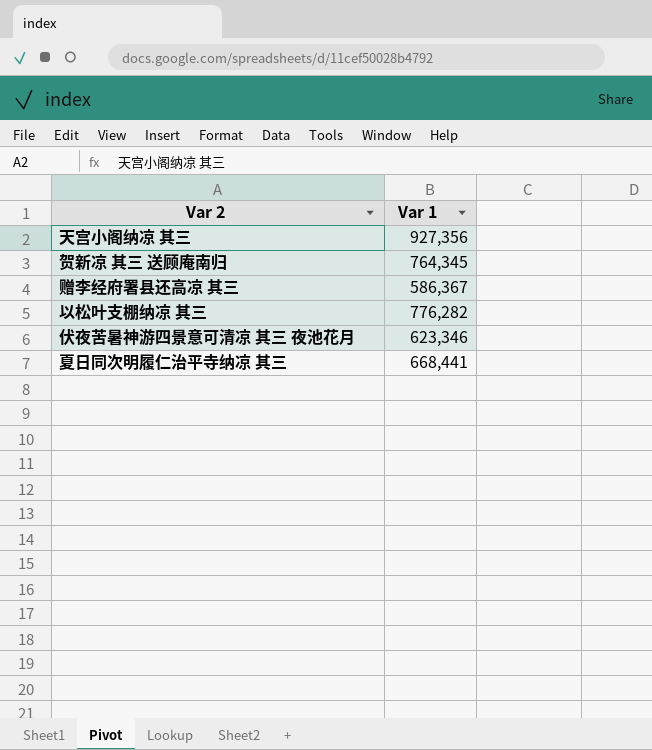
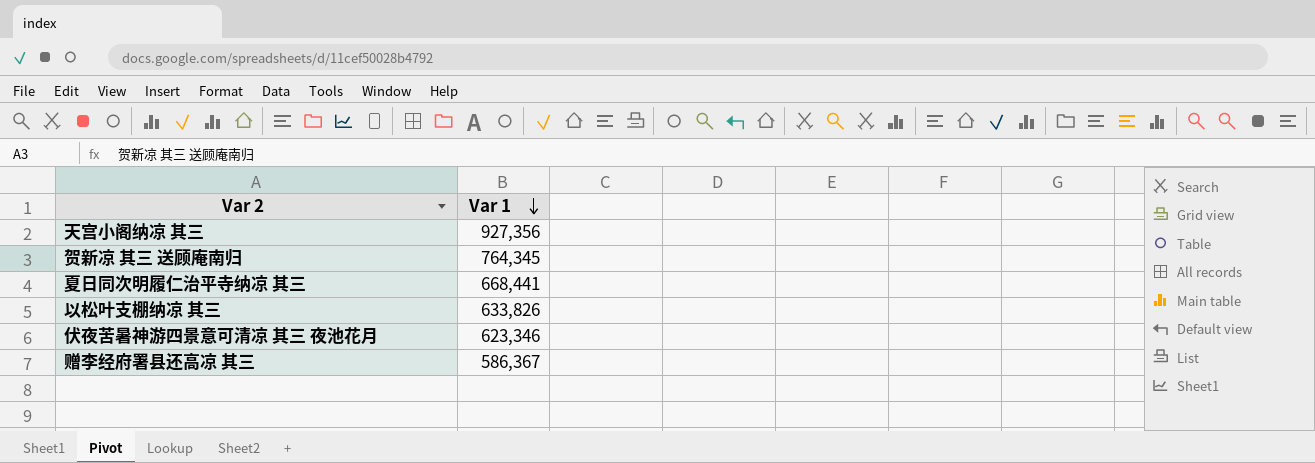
row order: none -> Var 1 descending
以松叶支棚纳凉 其三 | Var 1: 776,282 -> 633,826

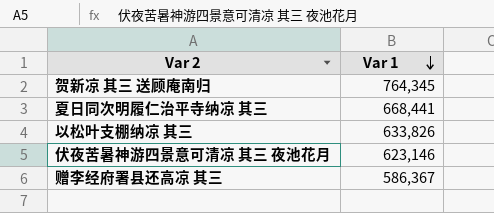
row 天宫小阁纳凉 其三: 927,356 -> none
伏夜苦暑神游四景意可清凉 其三 夜池花月 | Var 1: 623,346 -> 623,146

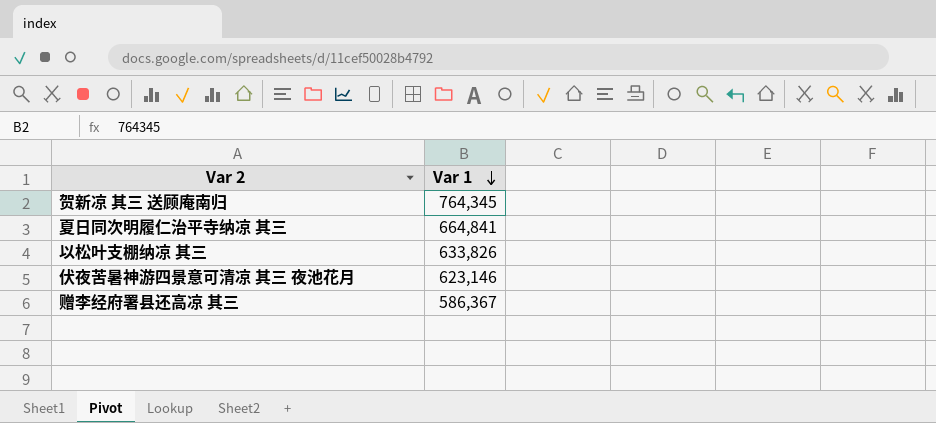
夏日同次明履仁治平寺纳凉 其三 | Var 1: 668,441 -> 664,841

